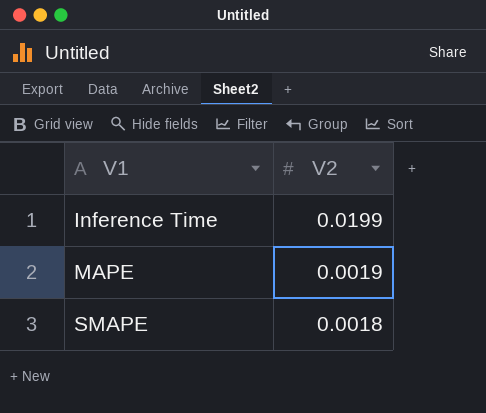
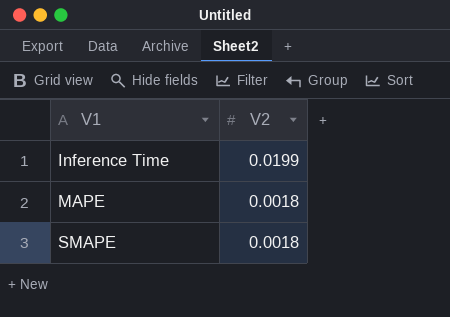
MAPE | V2: 0.0019 -> 0.0018

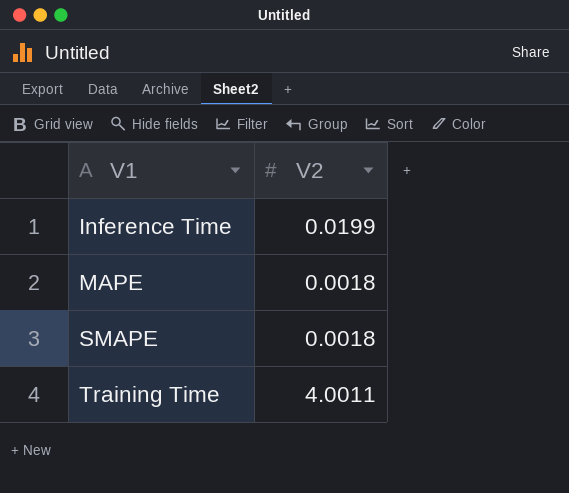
row Training Time: none -> 4.0011

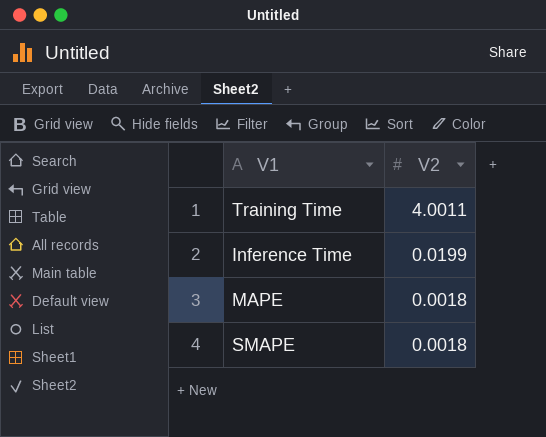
row order: V1 ascending -> V2 descending

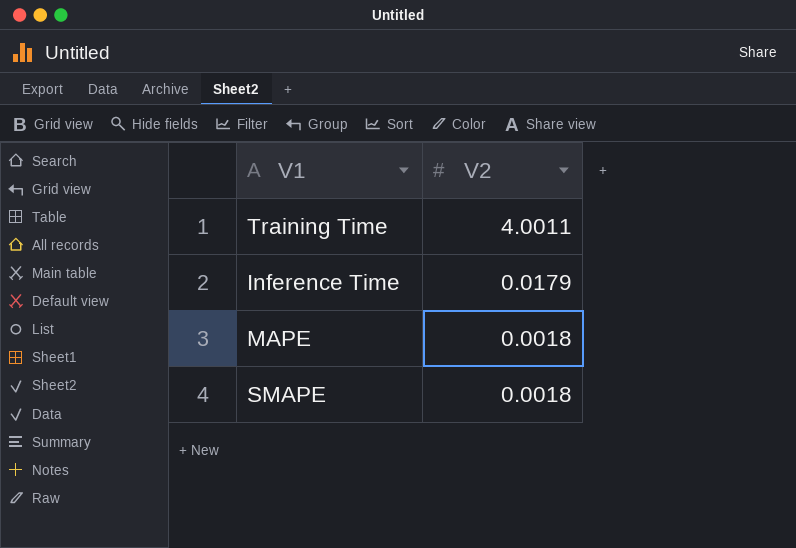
Inference Time | V2: 0.0199 -> 0.0179

